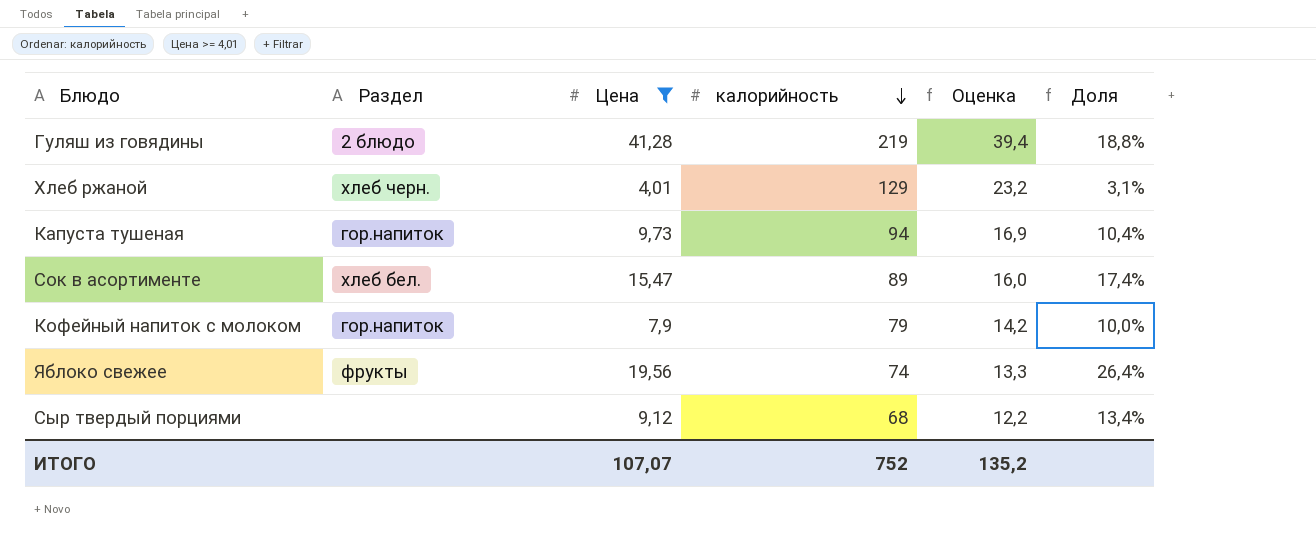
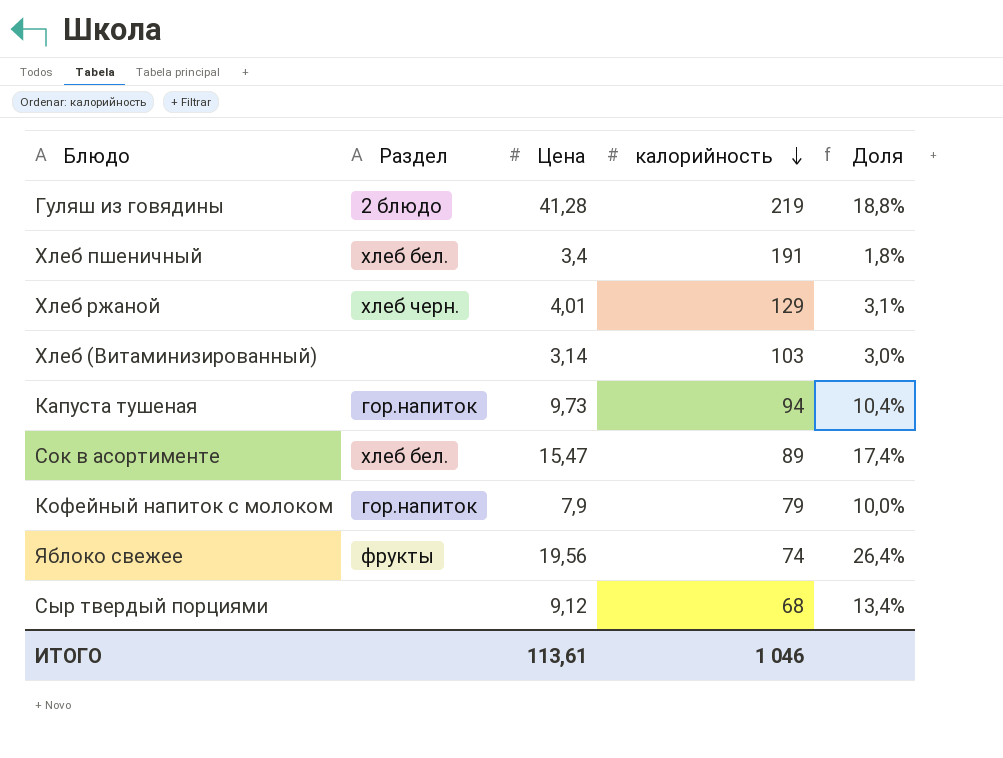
filter: Цена >= 4,01 -> none
column Оценка | formula: [калорийность] * 0,18 -> none
ИТОГО | Цена: 107,07 -> 113,61
ИТОГО | калорийность: 752 -> 1 046

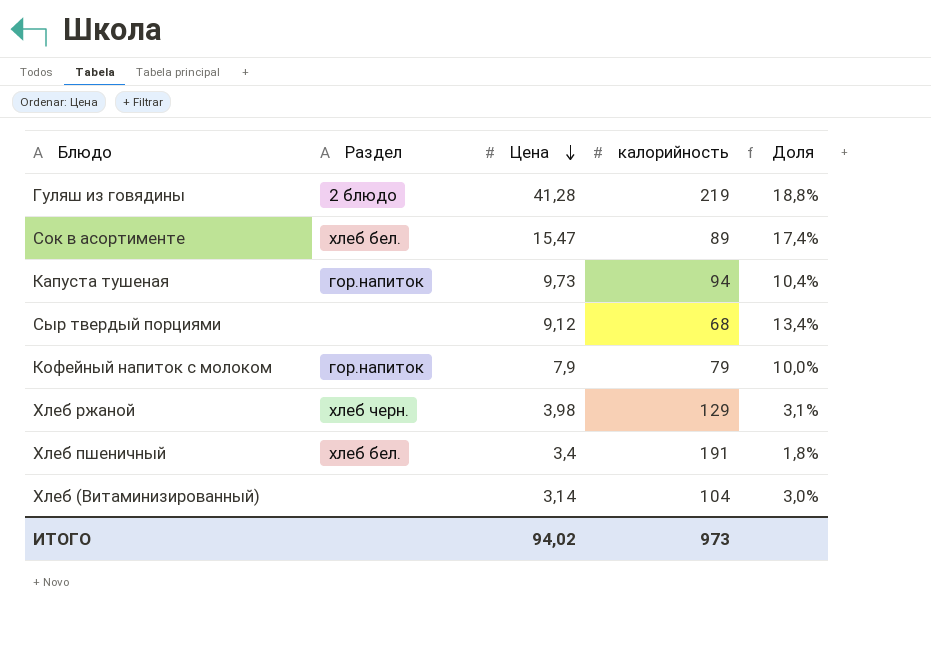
row order: калорийность descending -> Цена descending
row Яблоко свежее: фрукты | 19,56 | 74 | 26,4% -> none
Хлеб ржаной | Цена: 4,01 -> 3,98
Хлеб (Витаминизированный) | калорийность: 103 -> 104
ИТОГО | Цена: 113,61 -> 94,02
ИТОГО | калорийность: 1 046 -> 973

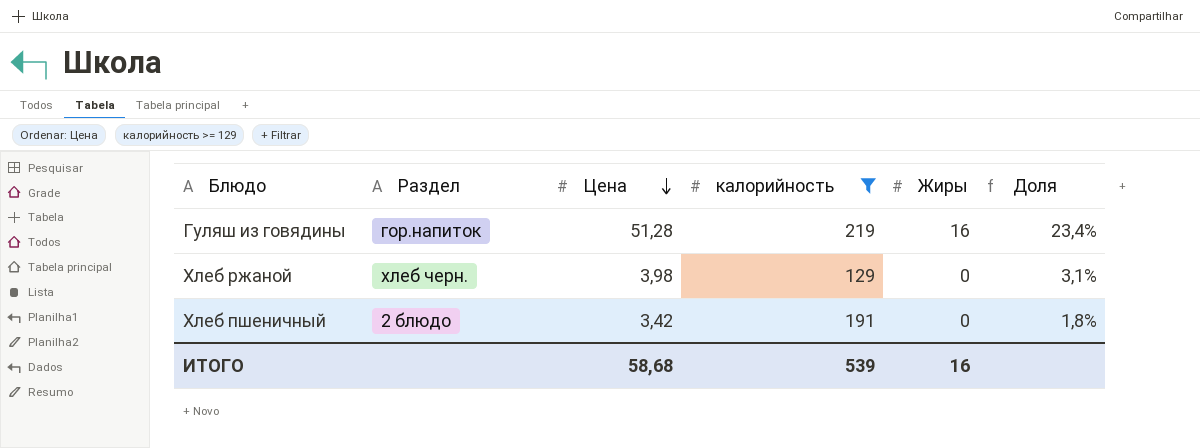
filter: none -> калорийность >= 129
column Жиры | position: none -> 5
Гуляш из говядины | Раздел: 2 блюдо -> гор.напиток
Гуляш из говядины | Цена: 41,28 -> 51,28
Гуляш из говядины | Доля: 18,8% -> 23,4%
Хлеб пшеничный | Раздел: хлеб бел. -> 2 блюдо
Хлеб пшеничный | Цена: 3,4 -> 3,42
ИТОГО | Цена: 94,02 -> 58,68
ИТОГО | калорийность: 973 -> 539

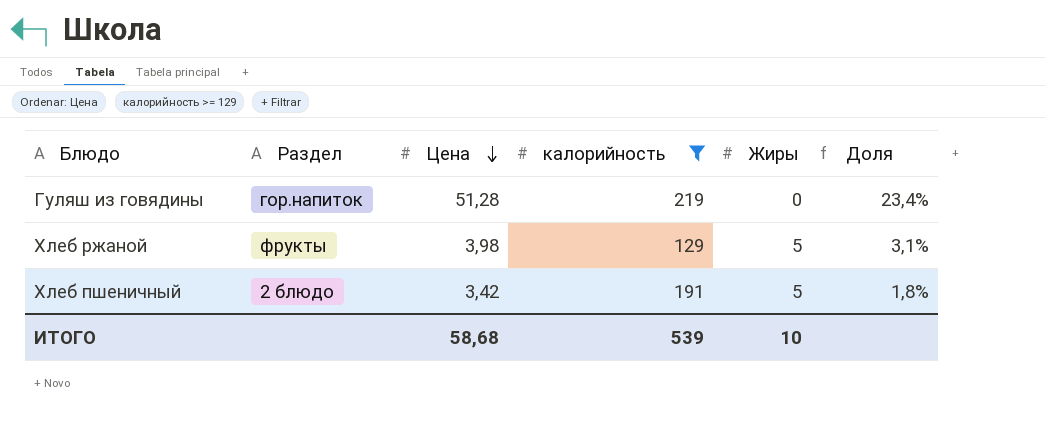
Гуляш из говядины | Жиры: 16 -> 0
Хлеб ржаной | Раздел: хлеб черн. -> фрукты
Хлеб ржаной | Жиры: 0 -> 5
Хлеб пшеничный | Жиры: 0 -> 5
ИТОГО | Жиры: 16 -> 10

